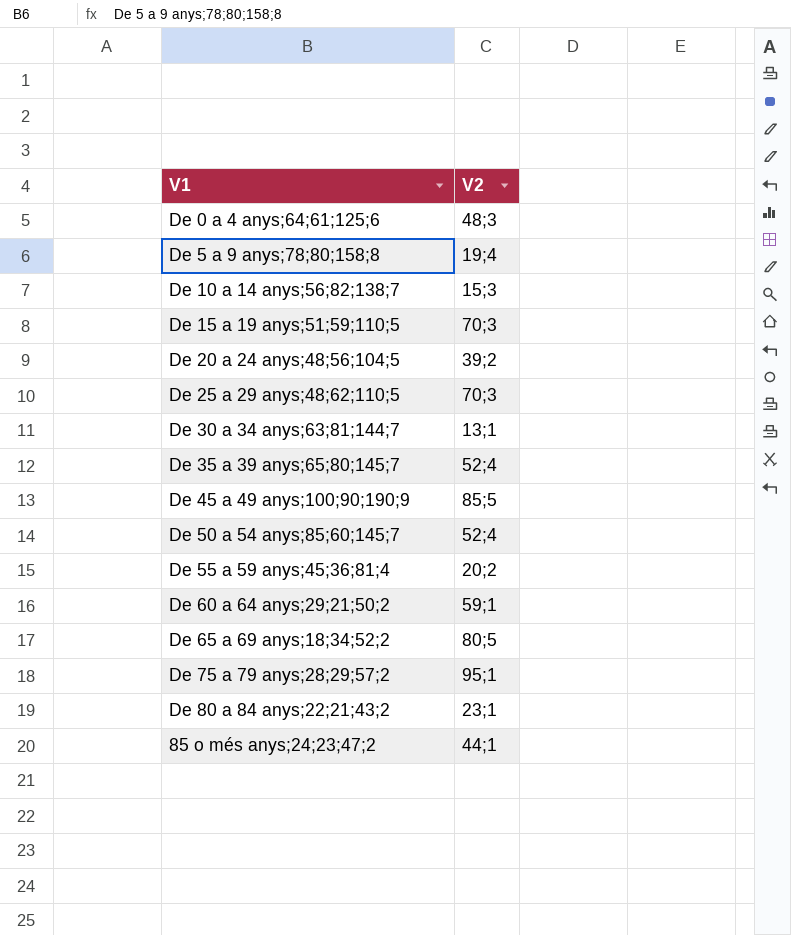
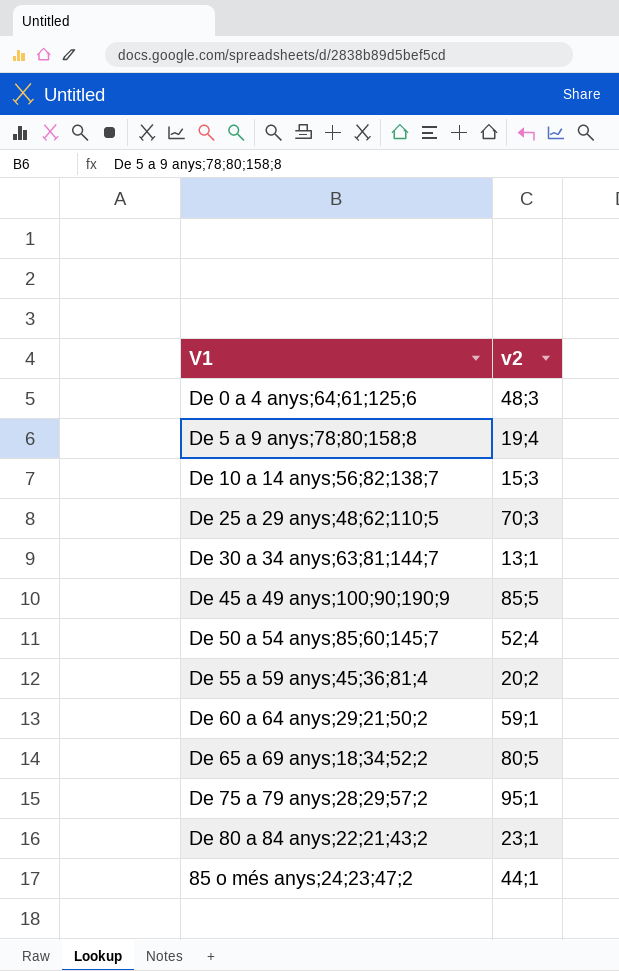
column name: V2 -> v2
row De 15 a 19 anys;51;59;110;5: 70;3 -> none
row De 20 a 24 anys;48;56;104;5: 39;2 -> none
row De 35 a 39 anys;65;80;145;7: 52;4 -> none

